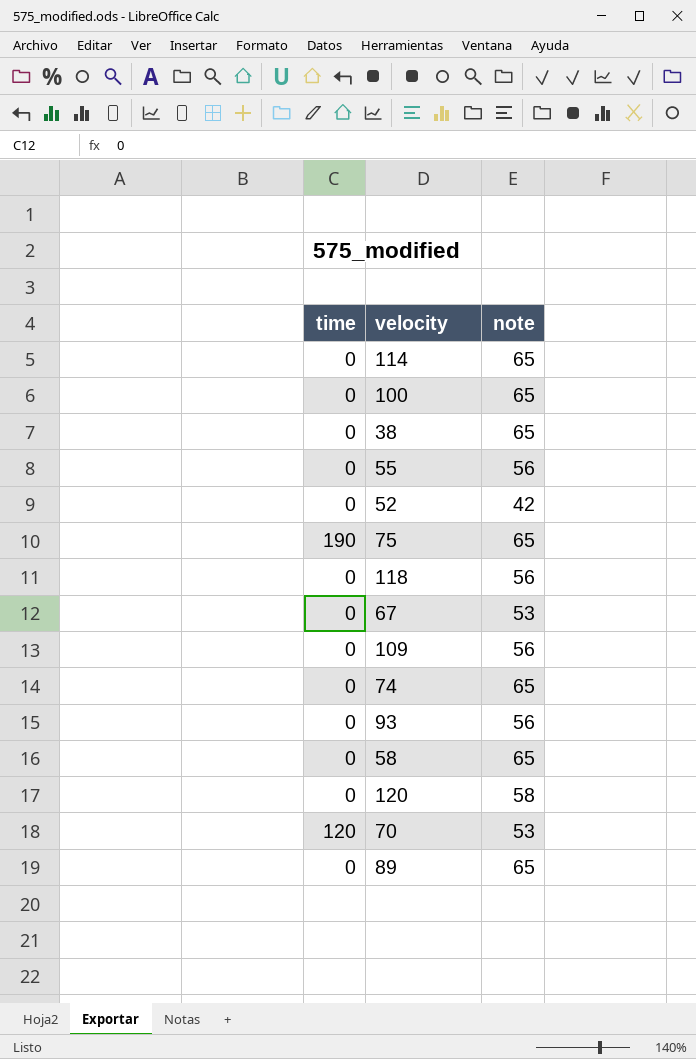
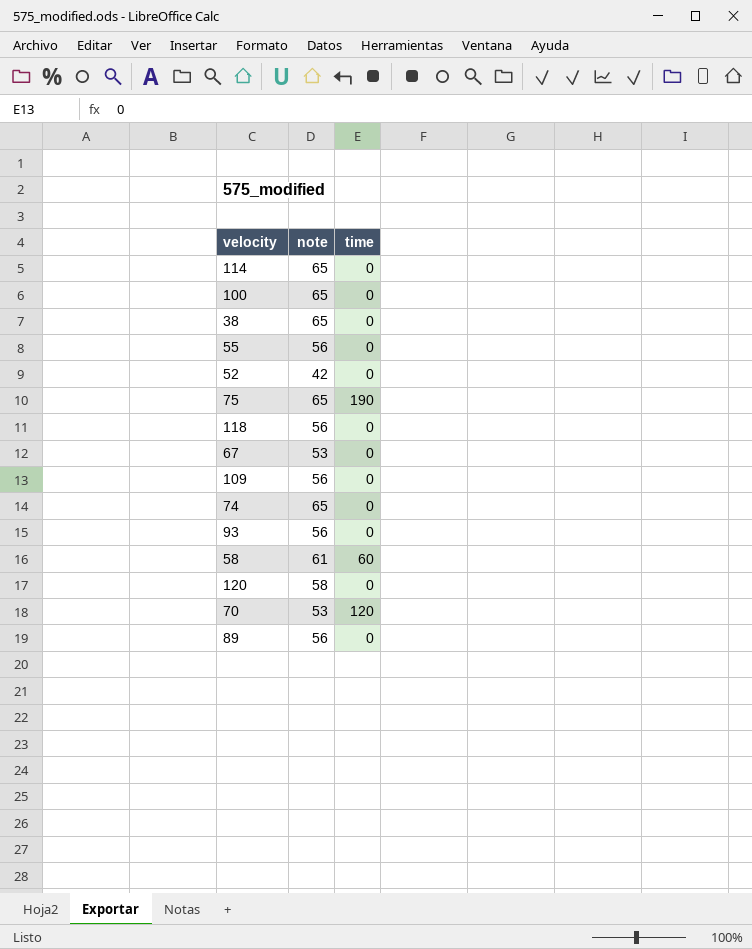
column time | position: 1 -> 3
58 | note: 65 -> 61
58 | time: 0 -> 60
89 | note: 65 -> 56

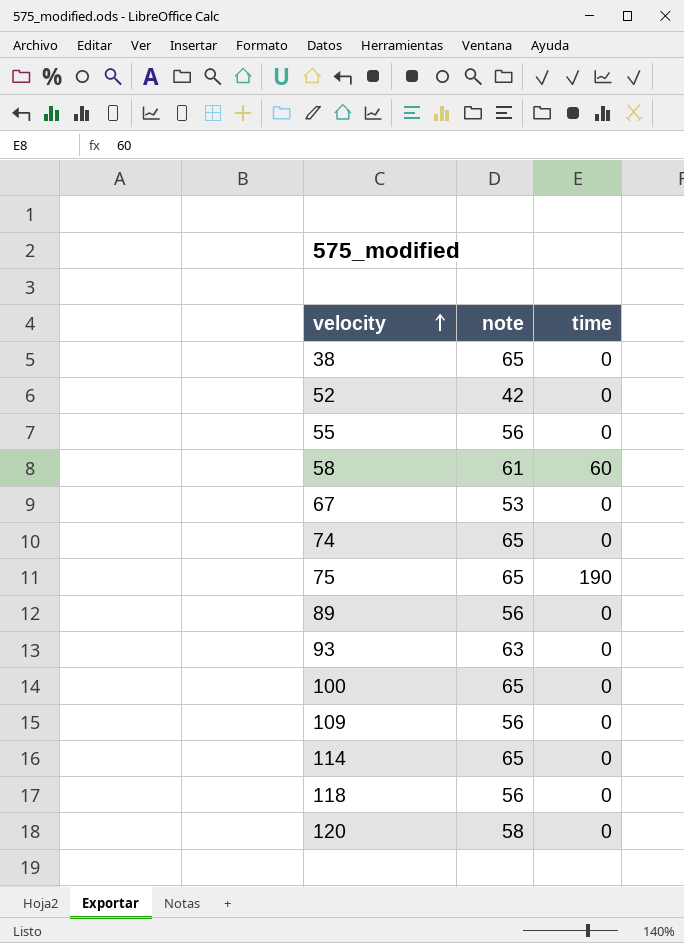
row order: none -> velocity ascending
row 70: 53 | 120 -> none
93 | note: 56 -> 63

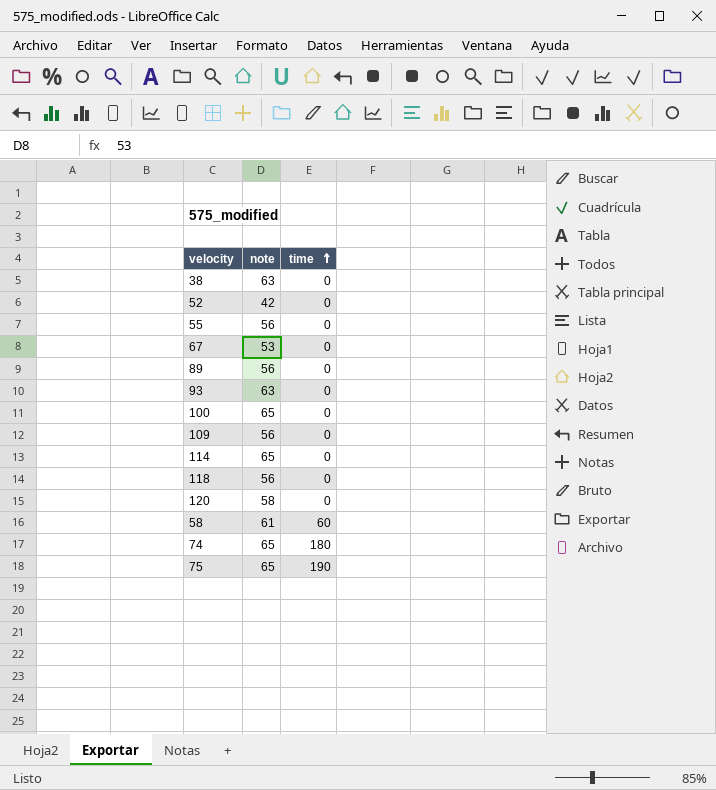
row order: velocity ascending -> time ascending
38 | note: 65 -> 63
74 | time: 0 -> 180

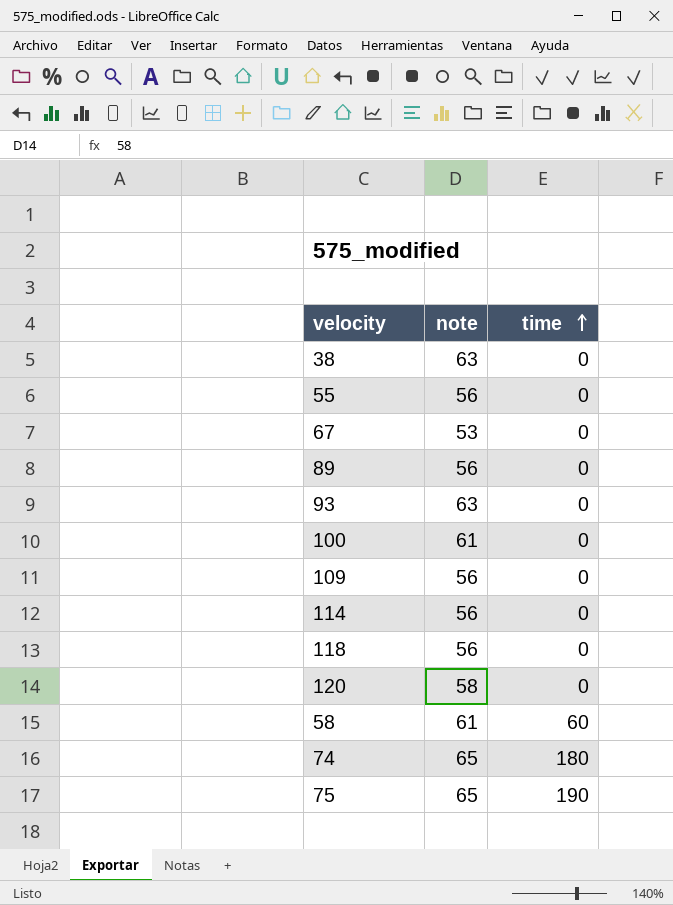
row 52: 42 | 0 -> none
100 | note: 65 -> 61
114 | note: 65 -> 56

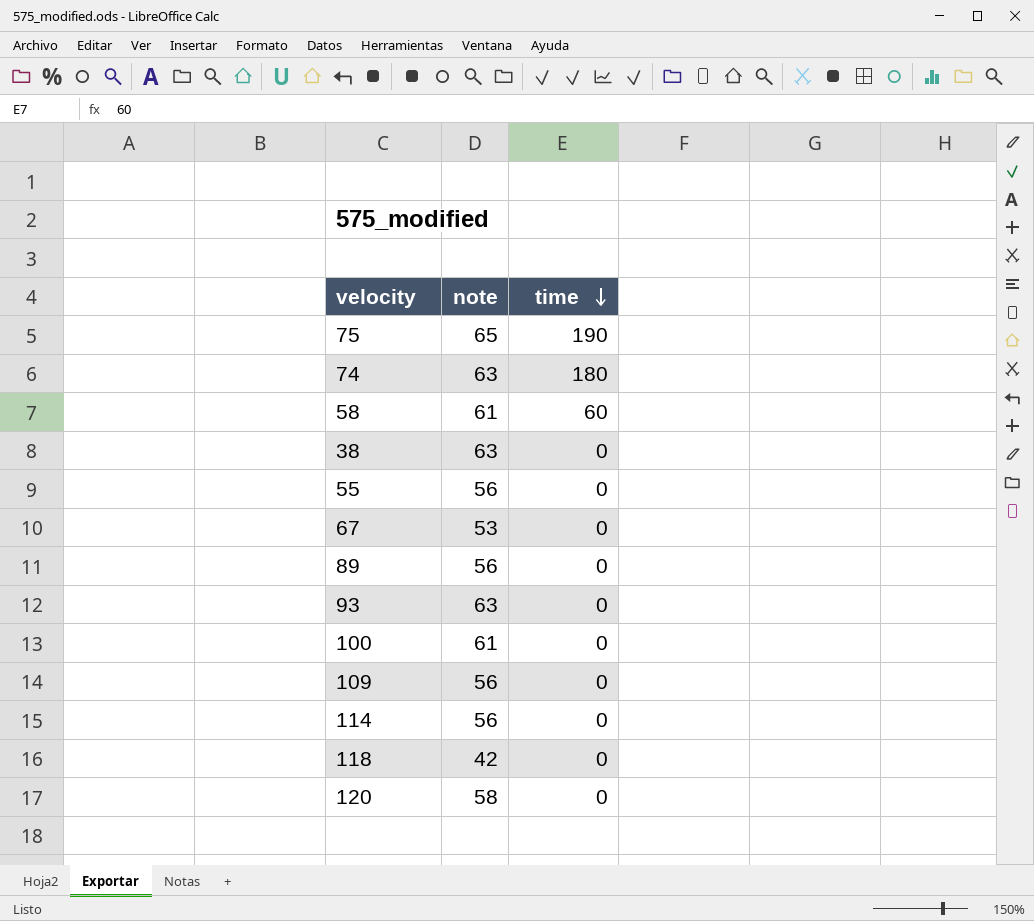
row order: time ascending -> time descending
74 | note: 65 -> 63
118 | note: 56 -> 42

